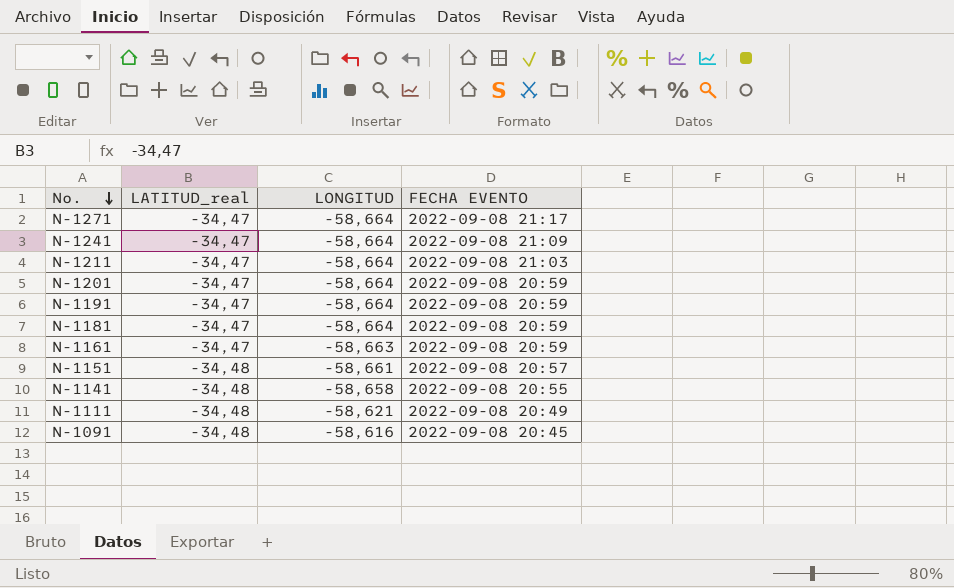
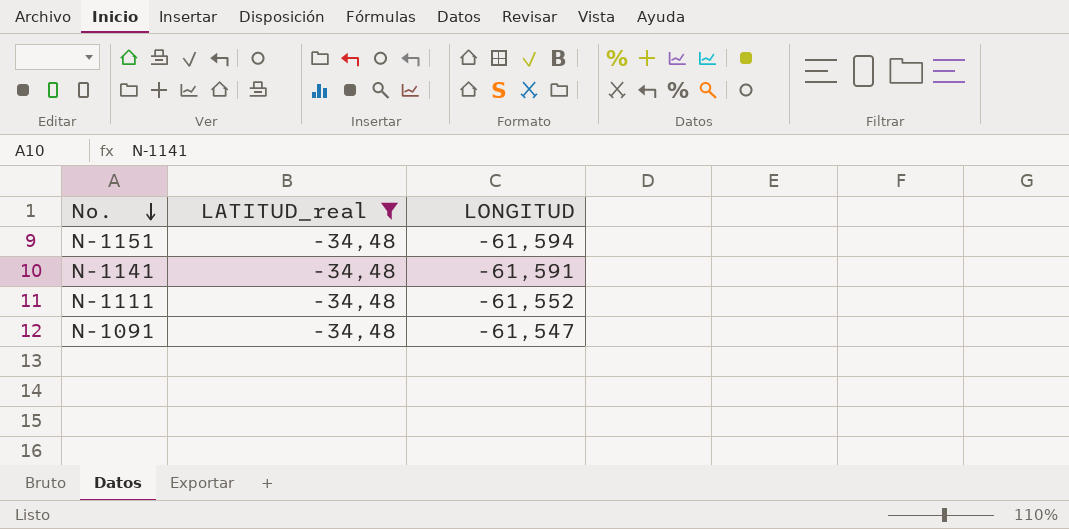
filter: none -> LATITUD_real = -34,48
column FECHA EVENTO | position: 4 -> none
N-1151 | LONGITUD: -58,661 -> -61,594
N-1141 | LONGITUD: -58,658 -> -61,591
N-1111 | LONGITUD: -58,621 -> -61,552
N-1091 | LONGITUD: -58,616 -> -61,547

